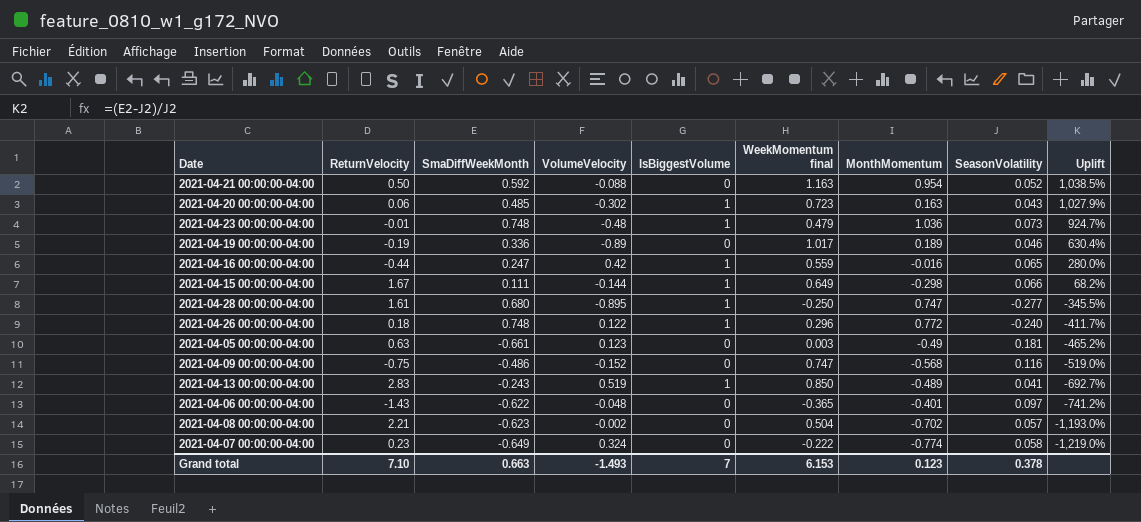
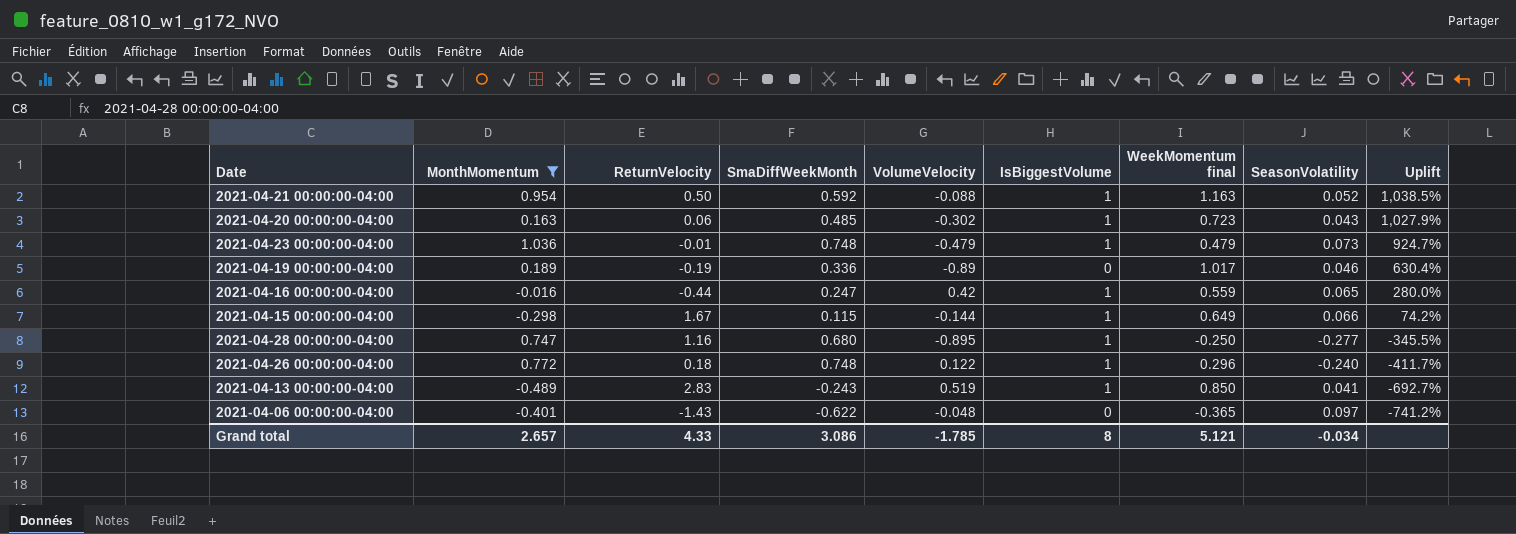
filter: none -> MonthMomentum >= -0.489
column MonthMomentum | position: 7 -> 2
2021-04-21 00:00:00-04:00 | IsBiggestVolume: 0 -> 1
2021-04-23 00:00:00-04:00 | VolumeVelocity: -0.48 -> -0.479
2021-04-15 00:00:00-04:00 | SmaDiffWeekMonth: 0.111 -> 0.115
2021-04-15 00:00:00-04:00 | Uplift: 68.2% -> 74.2%
2021-04-28 00:00:00-04:00 | ReturnVelocity: 1.61 -> 1.16
Grand total | MonthMomentum: 0.123 -> 2.657
Grand total | ReturnVelocity: 7.10 -> 4.33
Grand total | SmaDiffWeekMonth: 0.663 -> 3.086
Grand total | VolumeVelocity: -1.493 -> -1.785
Grand total | IsBiggestVolume: 7 -> 8
Grand total | WeekMomentum final: 6.153 -> 5.121
Grand total | SeasonVolatility: 0.378 -> -0.034

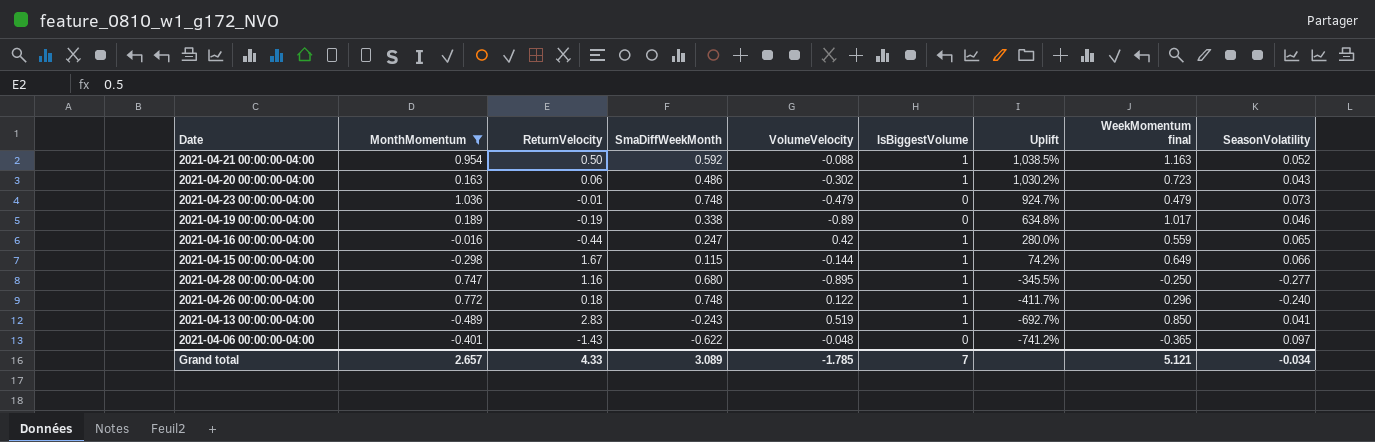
column Uplift | position: 9 -> 7
2021-04-20 00:00:00-04:00 | SmaDiffWeekMonth: 0.485 -> 0.486
2021-04-20 00:00:00-04:00 | Uplift: 1,027.9% -> 1,030.2%
2021-04-23 00:00:00-04:00 | IsBiggestVolume: 1 -> 0
2021-04-19 00:00:00-04:00 | SmaDiffWeekMonth: 0.336 -> 0.338
2021-04-19 00:00:00-04:00 | Uplift: 630.4% -> 634.8%
Grand total | SmaDiffWeekMonth: 3.086 -> 3.089
Grand total | IsBiggestVolume: 8 -> 7

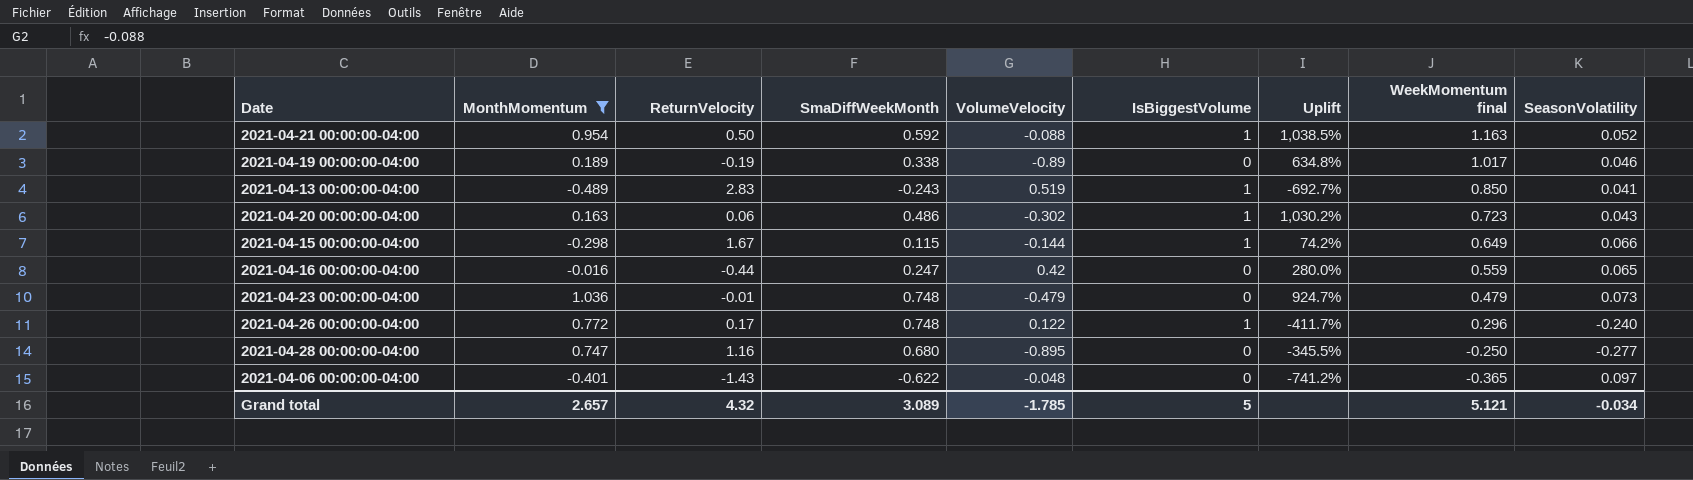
row order: Uplift descending -> WeekMomentum final descending
2021-04-16 00:00:00-04:00 | IsBiggestVolume: 1 -> 0
2021-04-26 00:00:00-04:00 | ReturnVelocity: 0.18 -> 0.17
2021-04-28 00:00:00-04:00 | IsBiggestVolume: 1 -> 0
Grand total | ReturnVelocity: 4.33 -> 4.32
Grand total | IsBiggestVolume: 7 -> 5

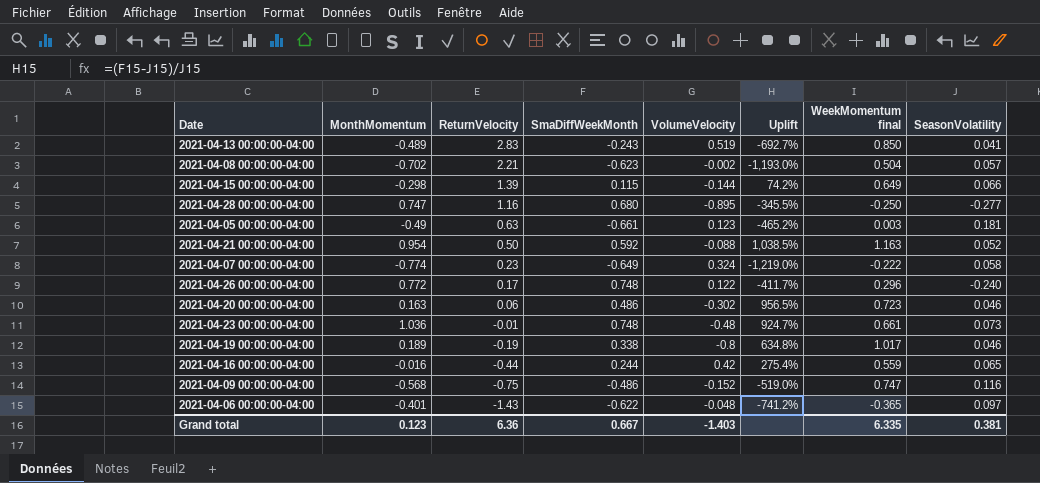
filter: MonthMomentum >= -0.489 -> none
row order: WeekMomentum final descending -> ReturnVelocity descending
column IsBiggestVolume | position: 6 -> none
2021-04-15 00:00:00-04:00 | ReturnVelocity: 1.67 -> 1.39
2021-04-20 00:00:00-04:00 | Uplift: 1,030.2% -> 956.5%
2021-04-20 00:00:00-04:00 | SeasonVolatility: 0.043 -> 0.046
2021-04-23 00:00:00-04:00 | VolumeVelocity: -0.479 -> -0.48
2021-04-23 00:00:00-04:00 | WeekMomentum final: 0.479 -> 0.661
2021-04-19 00:00:00-04:00 | VolumeVelocity: -0.89 -> -0.8
2021-04-16 00:00:00-04:00 | SmaDiffWeekMonth: 0.247 -> 0.244
2021-04-16 00:00:00-04:00 | Uplift: 280.0% -> 275.4%
Grand total | MonthMomentum: 2.657 -> 0.123
Grand total | ReturnVelocity: 4.32 -> 6.36
Grand total | SmaDiffWeekMonth: 3.089 -> 0.667
Grand total | VolumeVelocity: -1.785 -> -1.403
Grand total | WeekMomentum final: 5.121 -> 6.335
Grand total | SeasonVolatility: -0.034 -> 0.381

